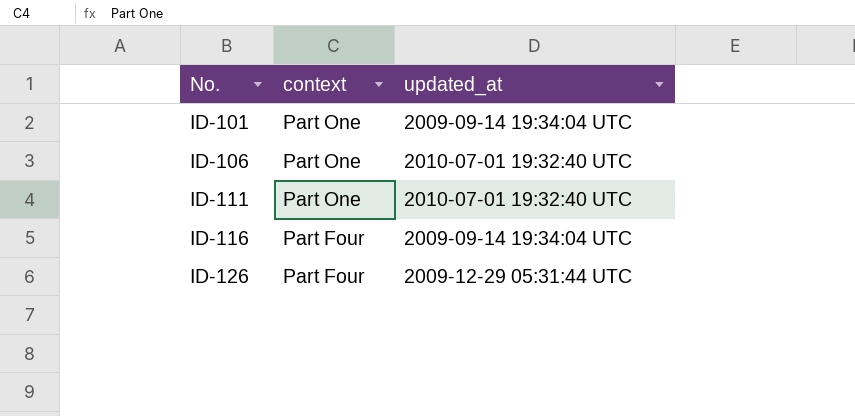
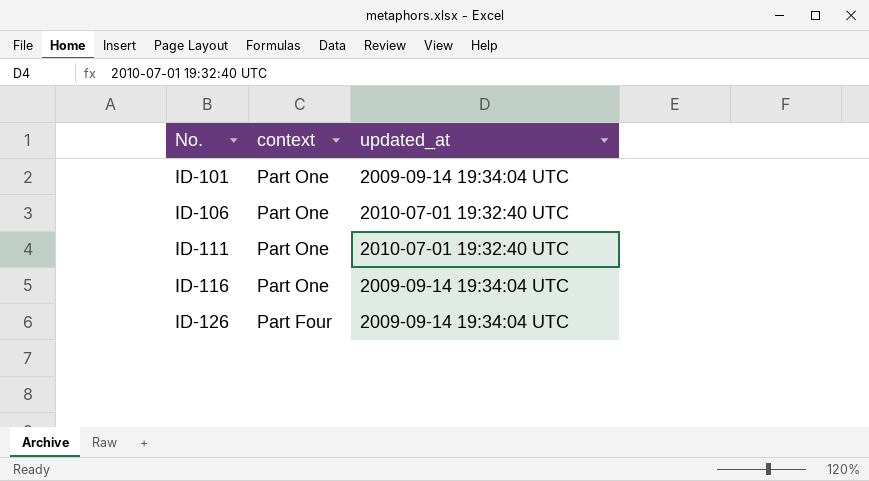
ID-116 | context: Part Four -> Part One
ID-126 | updated_at: 2009-12-29 05:31:44 UTC -> 2009-09-14 19:34:04 UTC

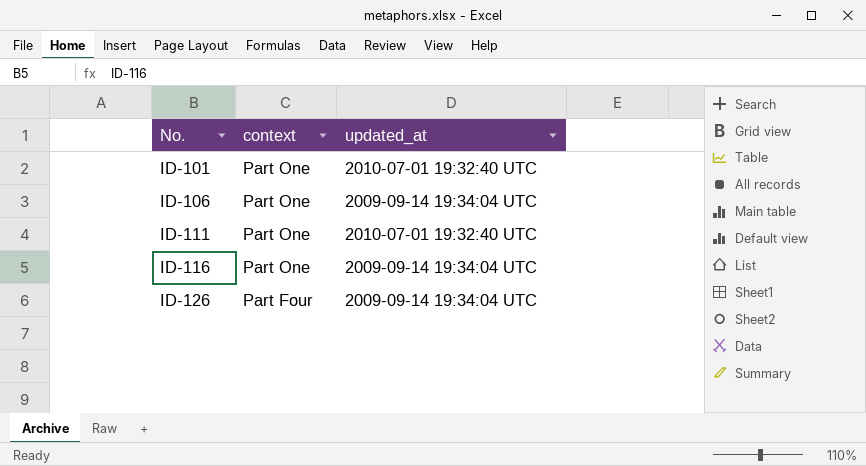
ID-101 | updated_at: 2009-09-14 19:34:04 UTC -> 2010-07-01 19:32:40 UTC
ID-106 | updated_at: 2010-07-01 19:32:40 UTC -> 2009-09-14 19:34:04 UTC

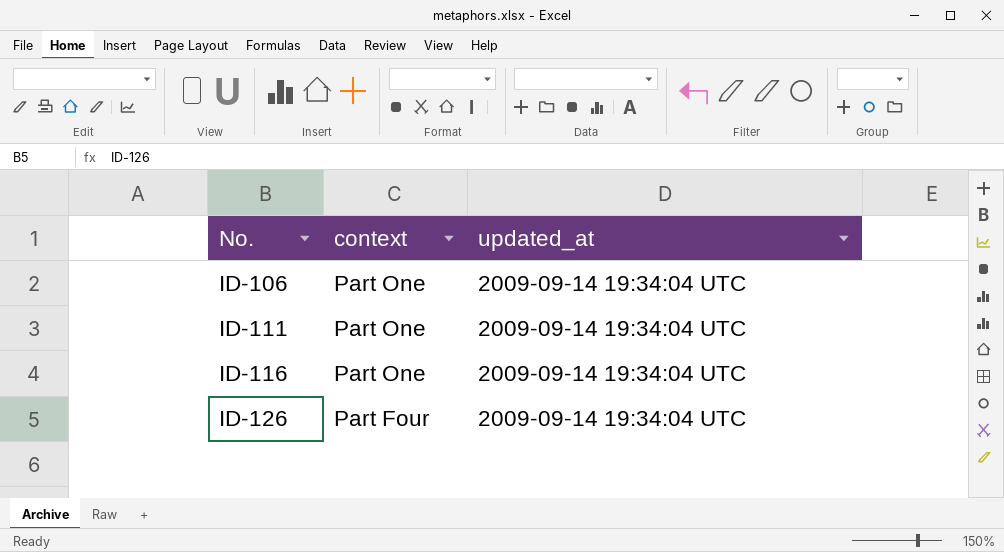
row ID-101: Part One | 2010-07-01 19:32:40 UTC -> none
ID-111 | updated_at: 2010-07-01 19:32:40 UTC -> 2009-09-14 19:34:04 UTC

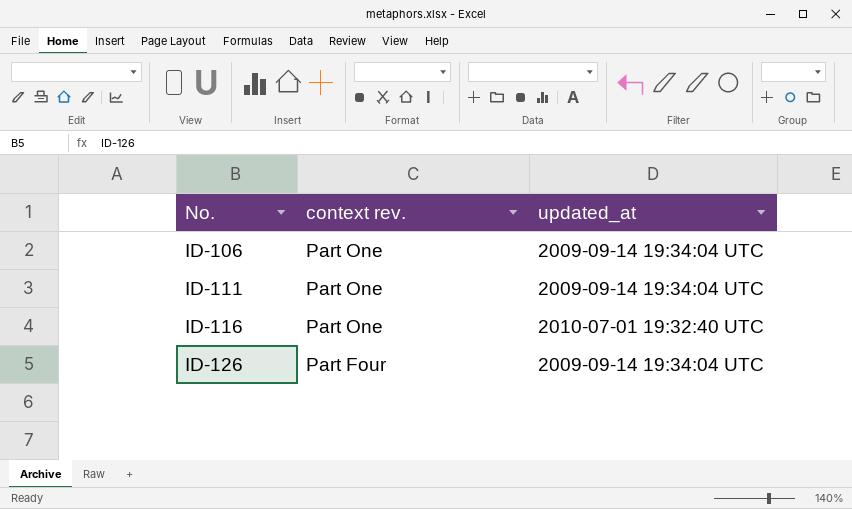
column name: context -> context rev.
ID-116 | updated_at: 2009-09-14 19:34:04 UTC -> 2010-07-01 19:32:40 UTC

